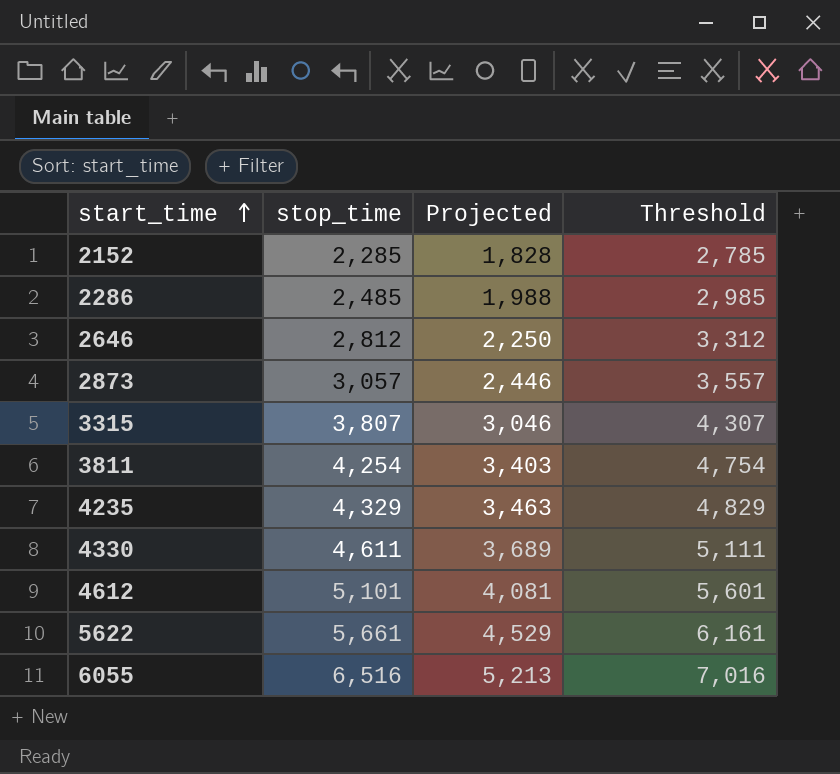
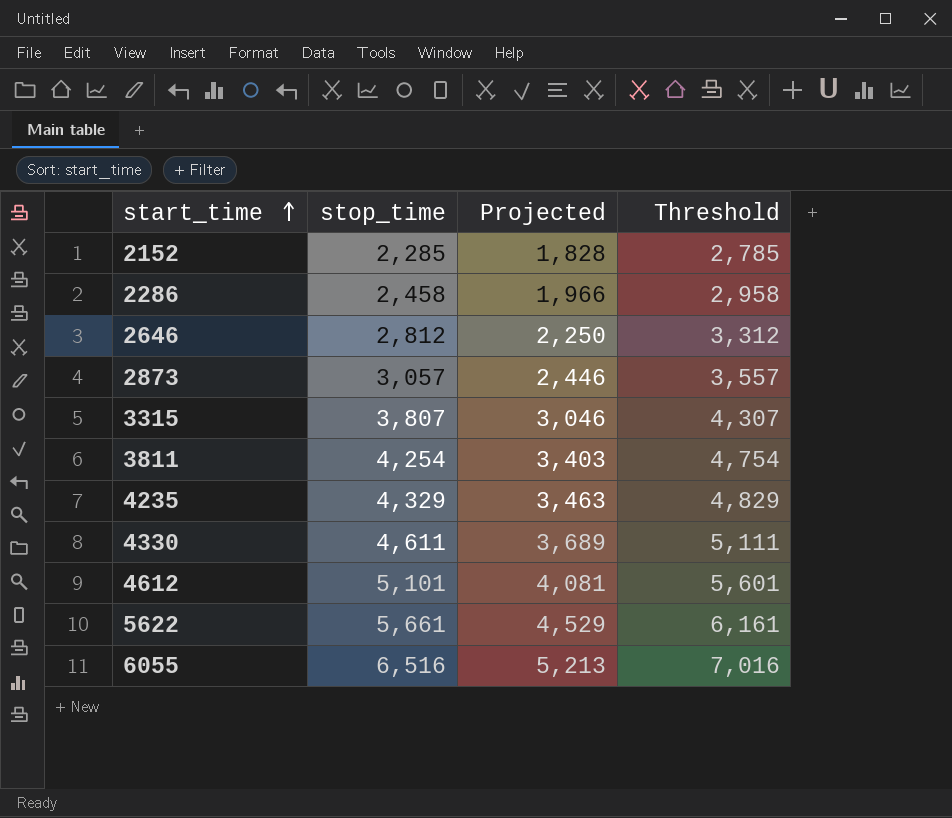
2286 | stop_time: 2,485 -> 2,458
2286 | Projected: 1,988 -> 1,966
2286 | Threshold: 2,985 -> 2,958

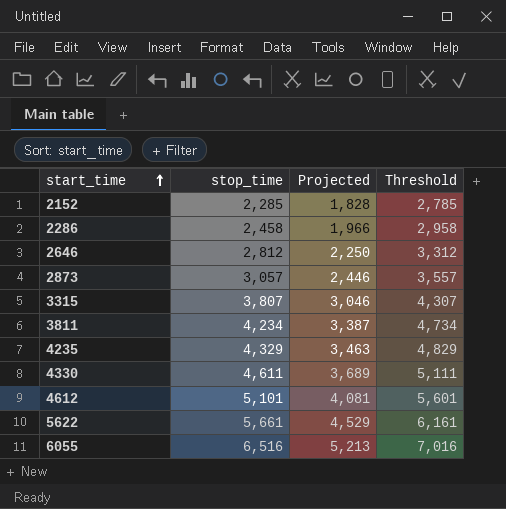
3811 | stop_time: 4,254 -> 4,234
3811 | Projected: 3,403 -> 3,387
3811 | Threshold: 4,754 -> 4,734

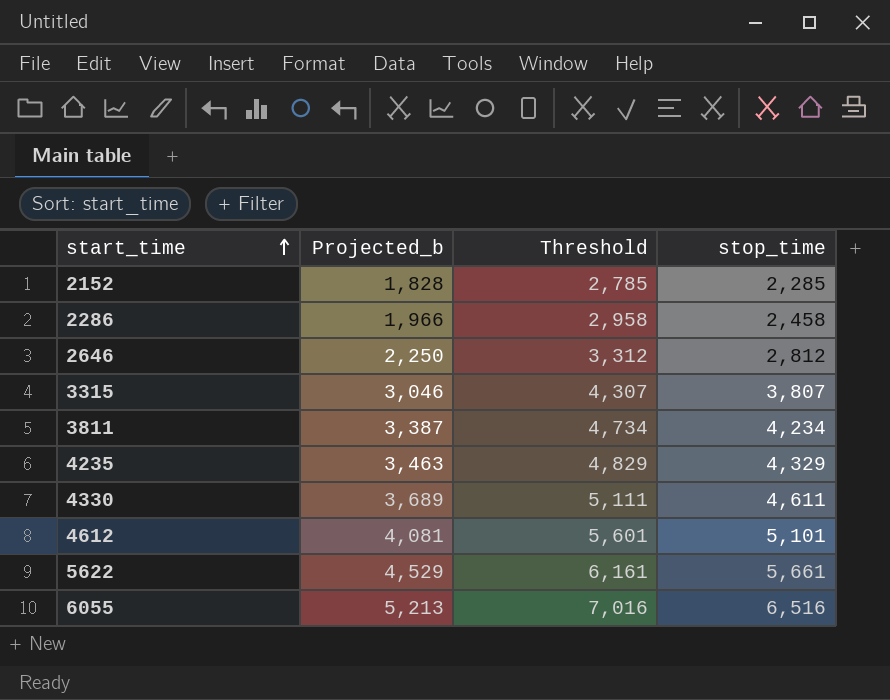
column name: Projected -> Projected_b
column stop_time | position: 2 -> 4
row 2873: 3,057 | 2,446 | 3,557 -> none

